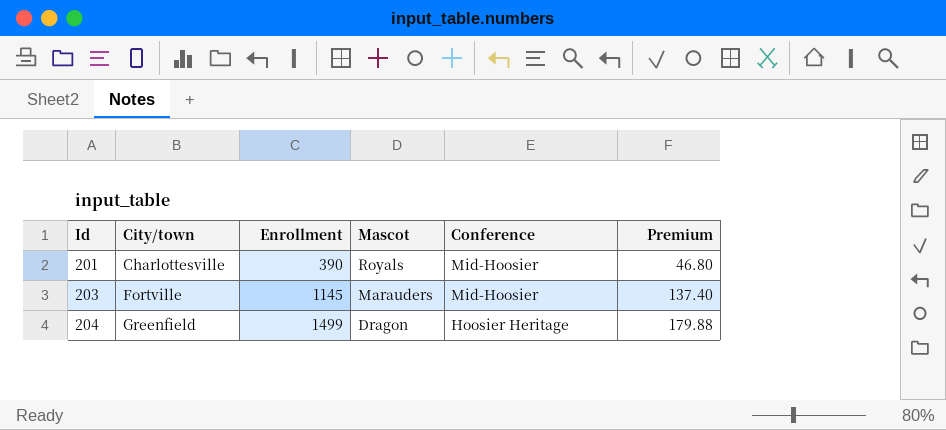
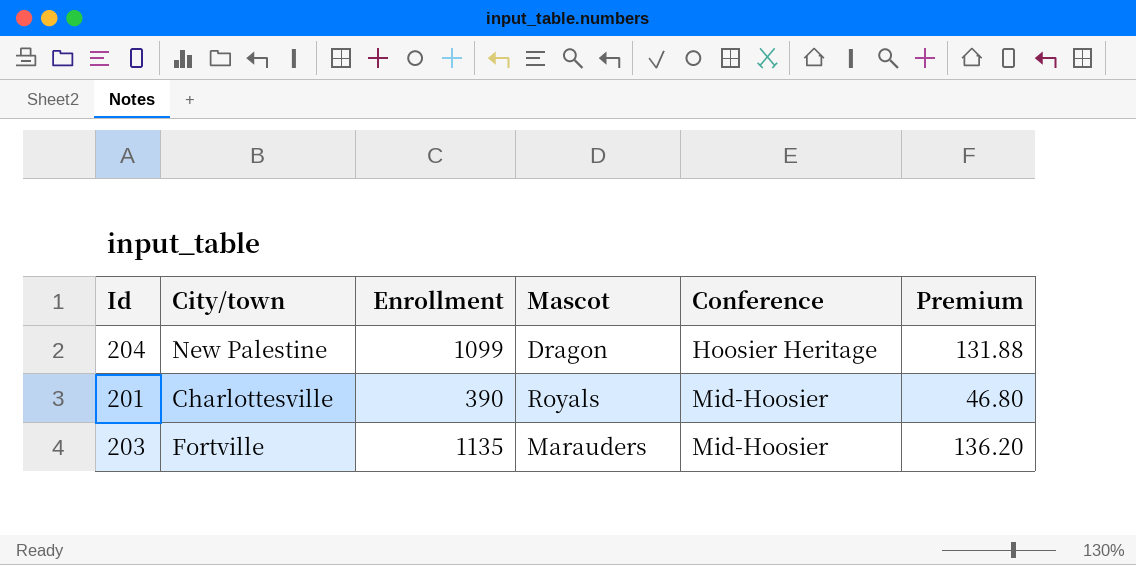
row order: Id ascending -> Conference ascending
204 | City/town: Greenfield -> New Palestine
204 | Enrollment: 1499 -> 1099
204 | Premium: 179.88 -> 131.88
203 | Enrollment: 1145 -> 1135
203 | Premium: 137.40 -> 136.20

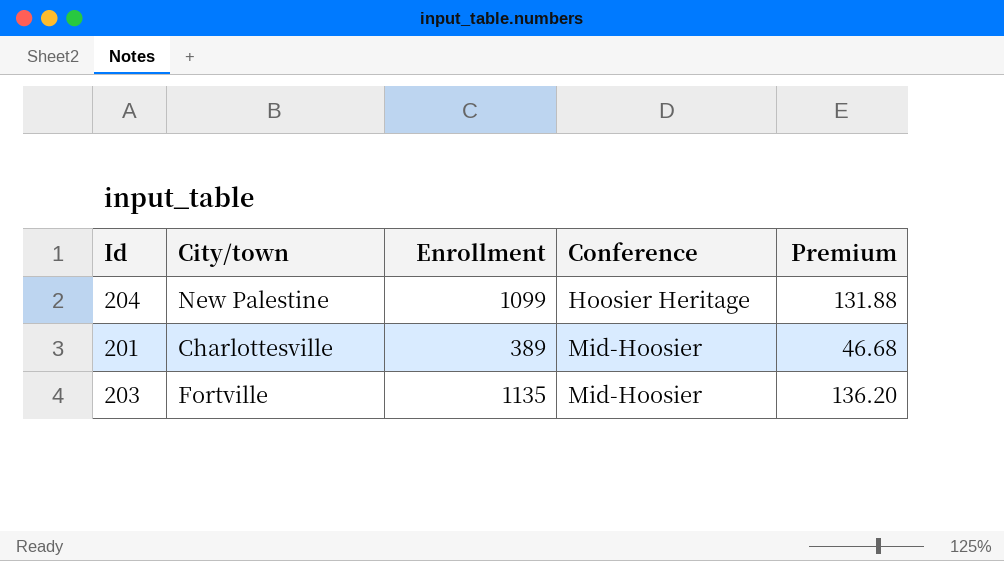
column Mascot | position: 4 -> none
201 | Enrollment: 390 -> 389
201 | Premium: 46.80 -> 46.68

